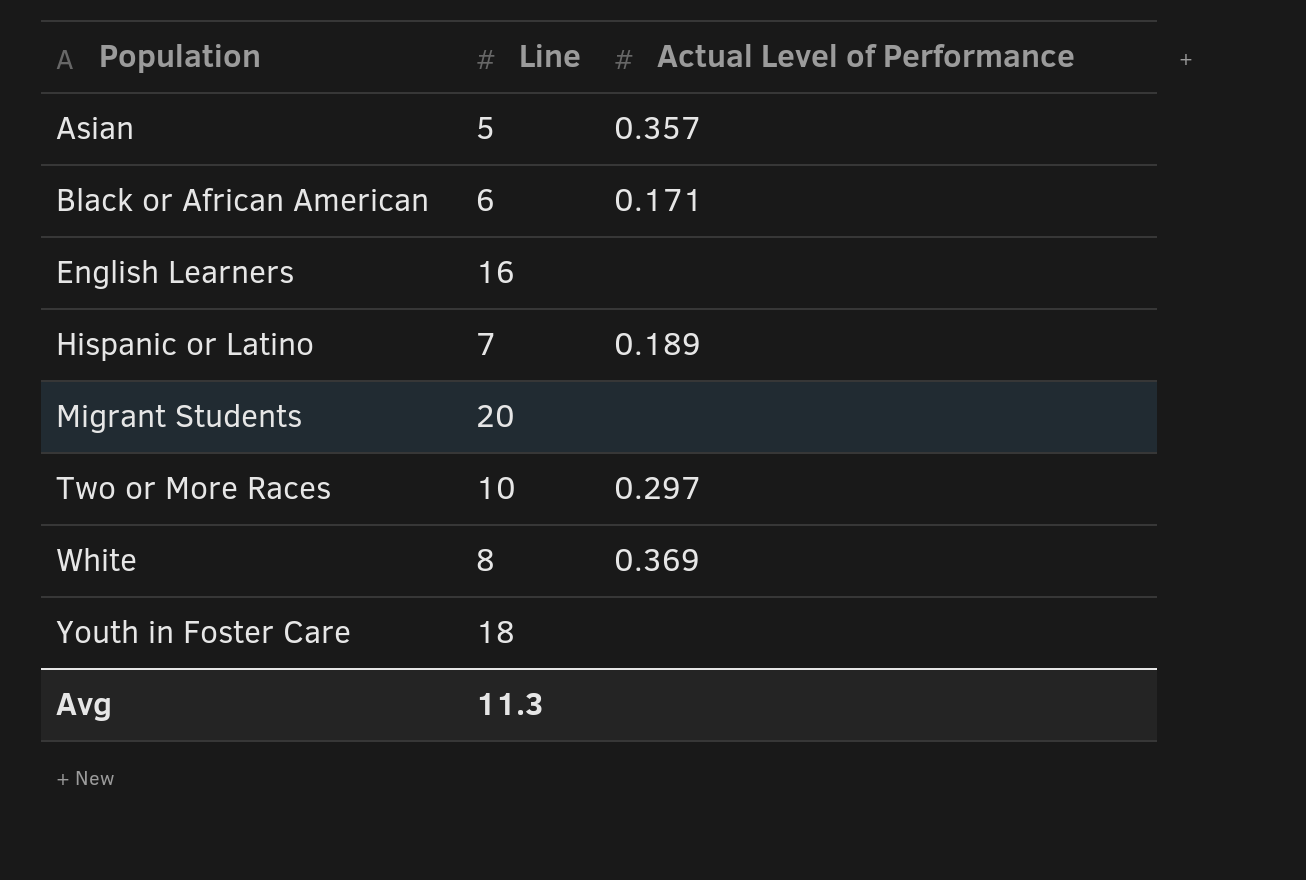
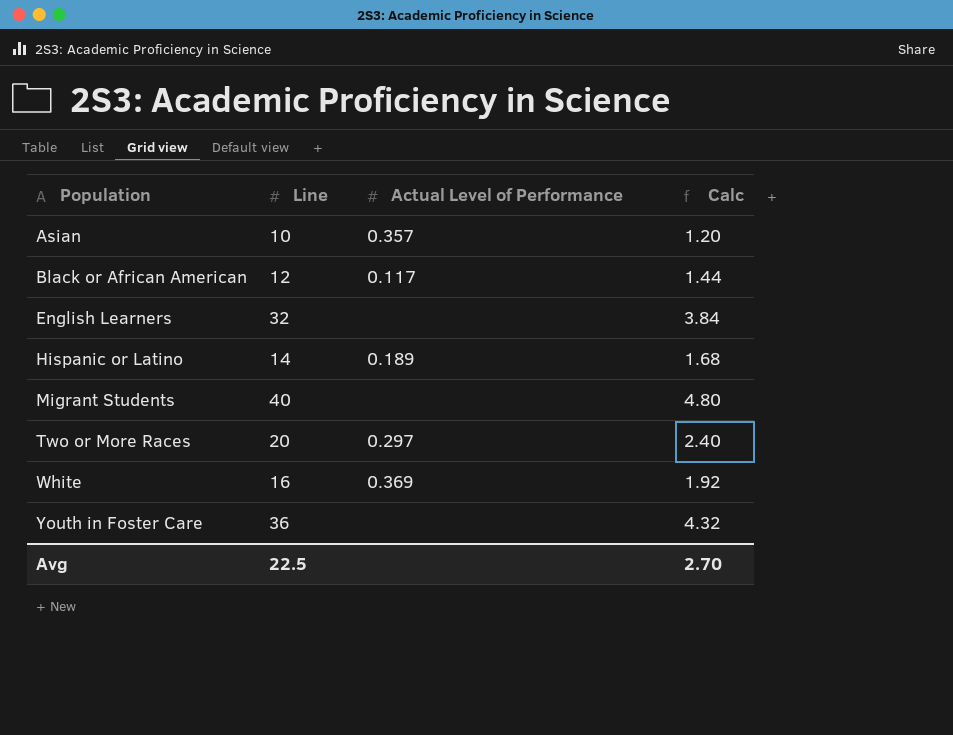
column Calc | formula: none -> [Line] * 0.12
Asian | Line: 5 -> 10
Black or African American | Line: 6 -> 12
Black or African American | Actual Level of Performance: 0.171 -> 0.117
English Learners | Line: 16 -> 32
Hispanic or Latino | Line: 7 -> 14
Migrant Students | Line: 20 -> 40
Two or More Races | Line: 10 -> 20
White | Line: 8 -> 16
Youth in Foster Care | Line: 18 -> 36
Avg | Line: 11.3 -> 22.5

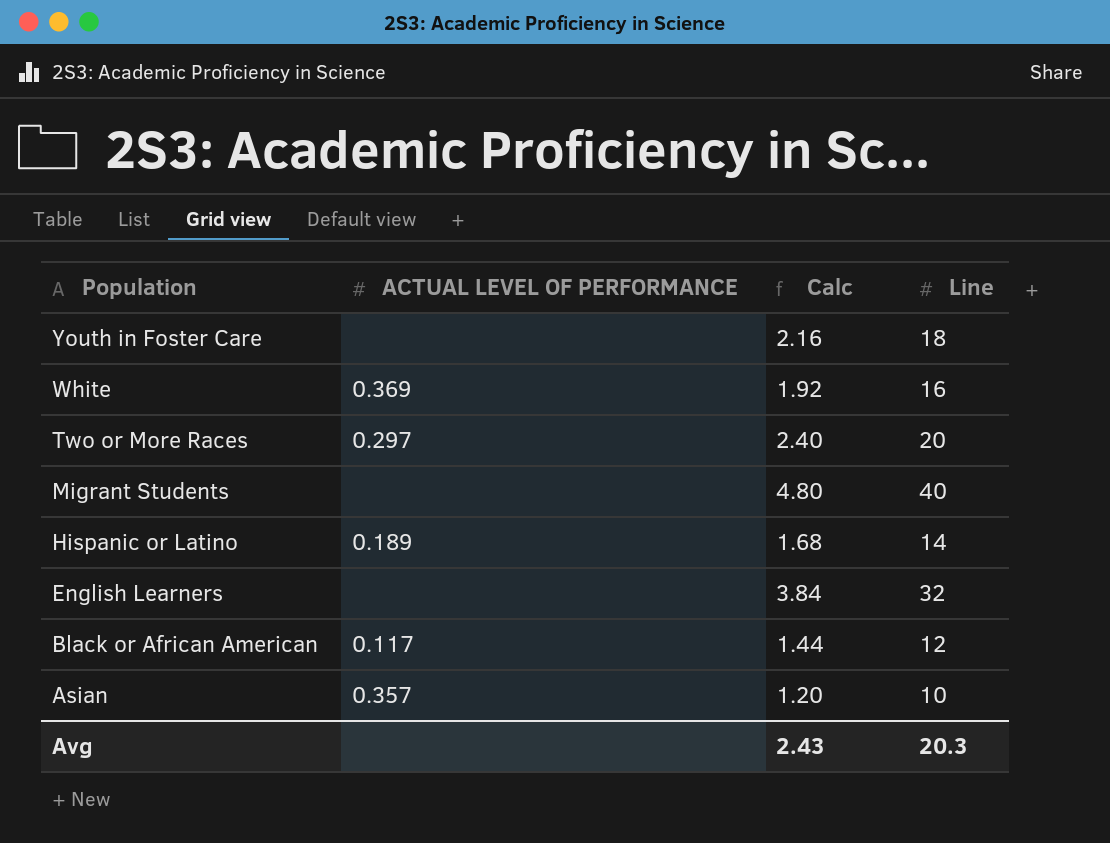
row order: Population ascending -> Population descending
column name: Actual Level of Performance -> ACTUAL LEVEL OF PERFORMANCE
column Line | position: 2 -> 4
Youth in Foster Care | Calc: 4.32 -> 2.16
Youth in Foster Care | Line: 36 -> 18
Avg | Calc: 2.70 -> 2.43
Avg | Line: 22.5 -> 20.3

